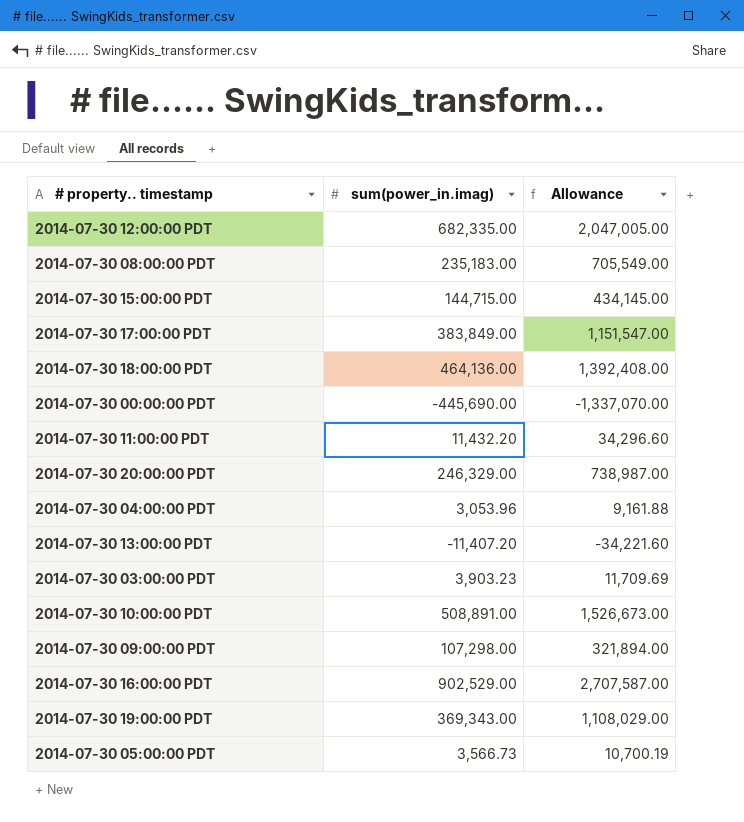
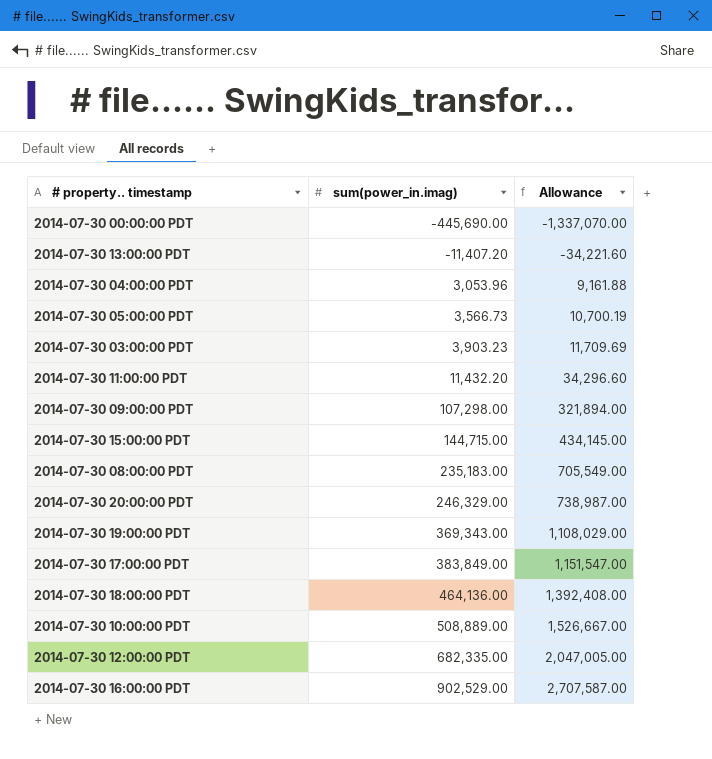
row order: none -> sum(power_in.imag) ascending
2014-07-30 10:00:00 PDT | sum(power_in.imag): 508,891.00 -> 508,889.00
2014-07-30 10:00:00 PDT | Allowance: 1,526,673.00 -> 1,526,667.00

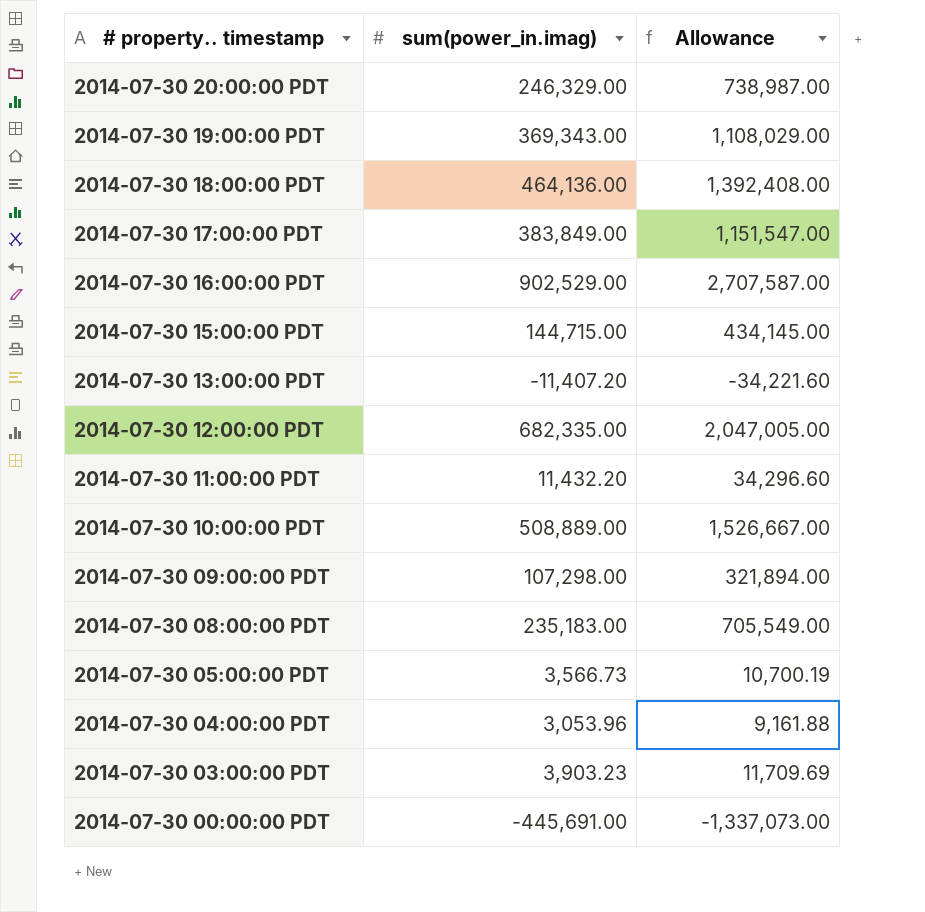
row order: sum(power_in.imag) ascending -> # property.. timestamp descending
2014-07-30 00:00:00 PDT | sum(power_in.imag): -445,690.00 -> -445,691.00
2014-07-30 00:00:00 PDT | Allowance: -1,337,070.00 -> -1,337,073.00

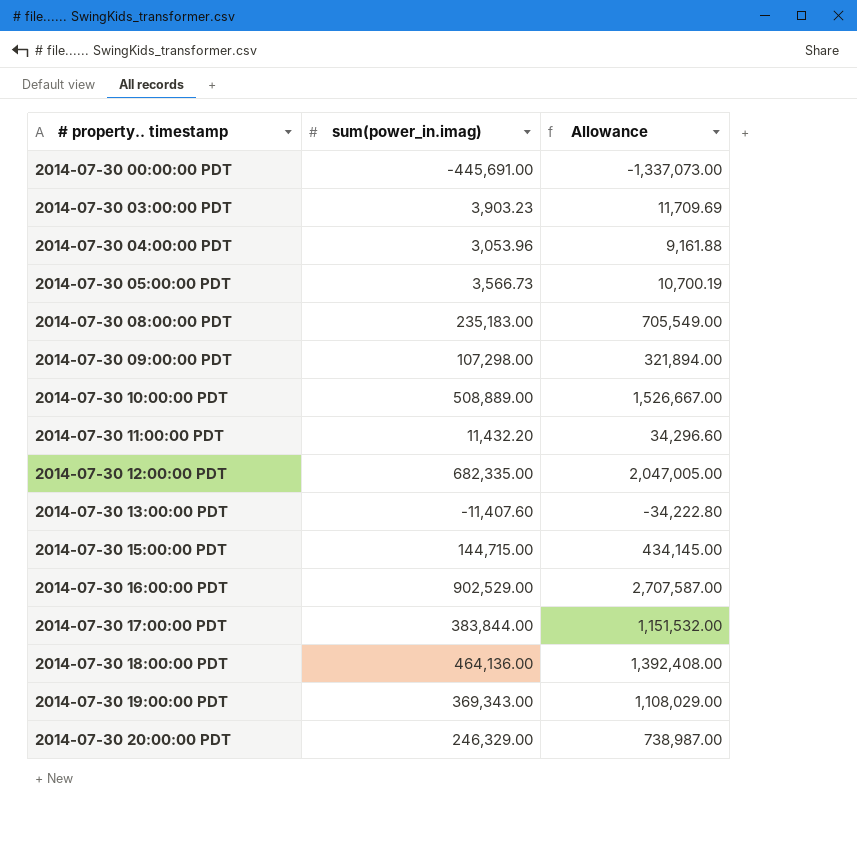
row order: # property.. timestamp descending -> # property.. timestamp ascending
2014-07-30 13:00:00 PDT | sum(power_in.imag): -11,407.20 -> -11,407.60
2014-07-30 13:00:00 PDT | Allowance: -34,221.60 -> -34,222.80
2014-07-30 17:00:00 PDT | sum(power_in.imag): 383,849.00 -> 383,844.00
2014-07-30 17:00:00 PDT | Allowance: 1,151,547.00 -> 1,151,532.00

